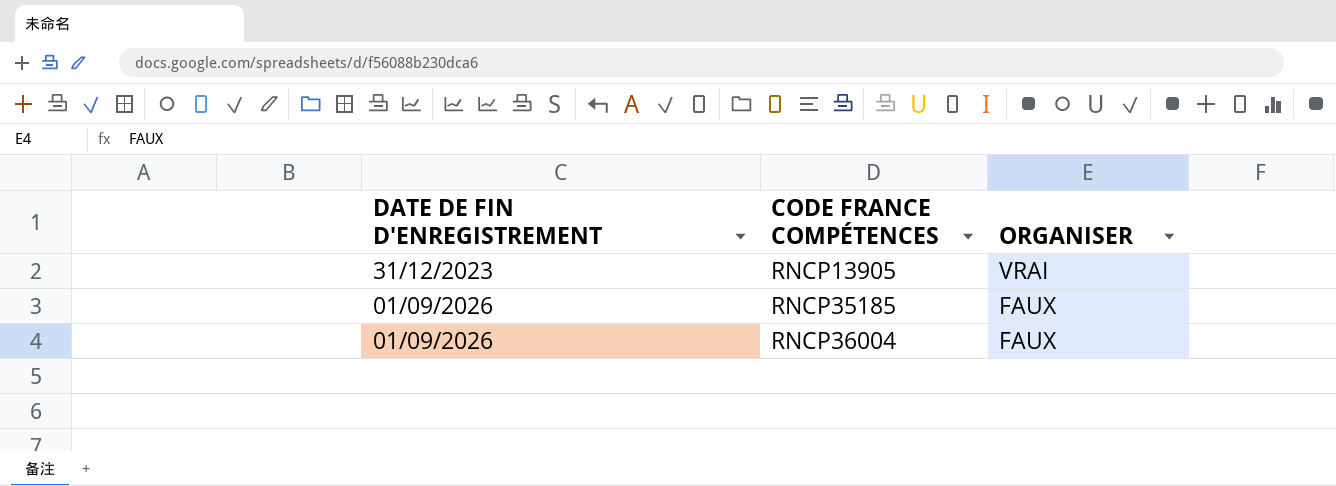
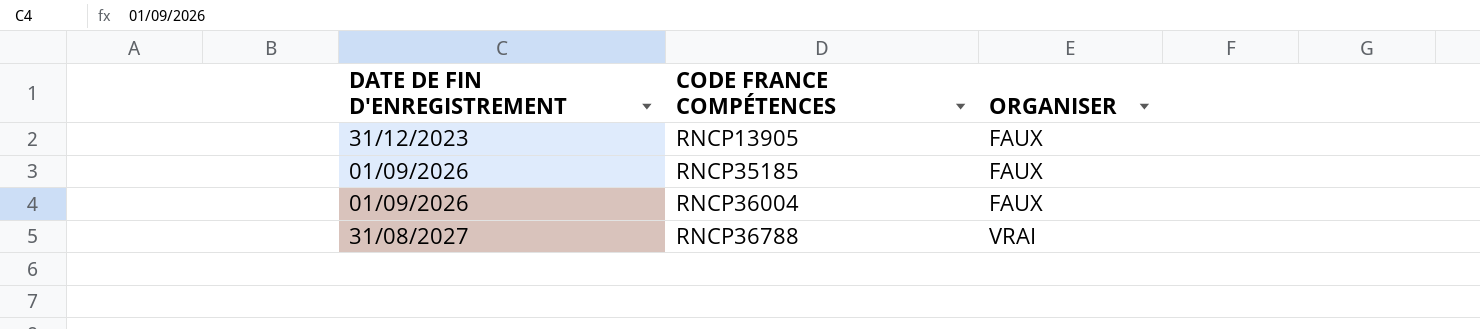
RNCP13905 | ORGANISER: VRAI -> FAUX
row RNCP36788: none -> 31/08/2027 | VRAI

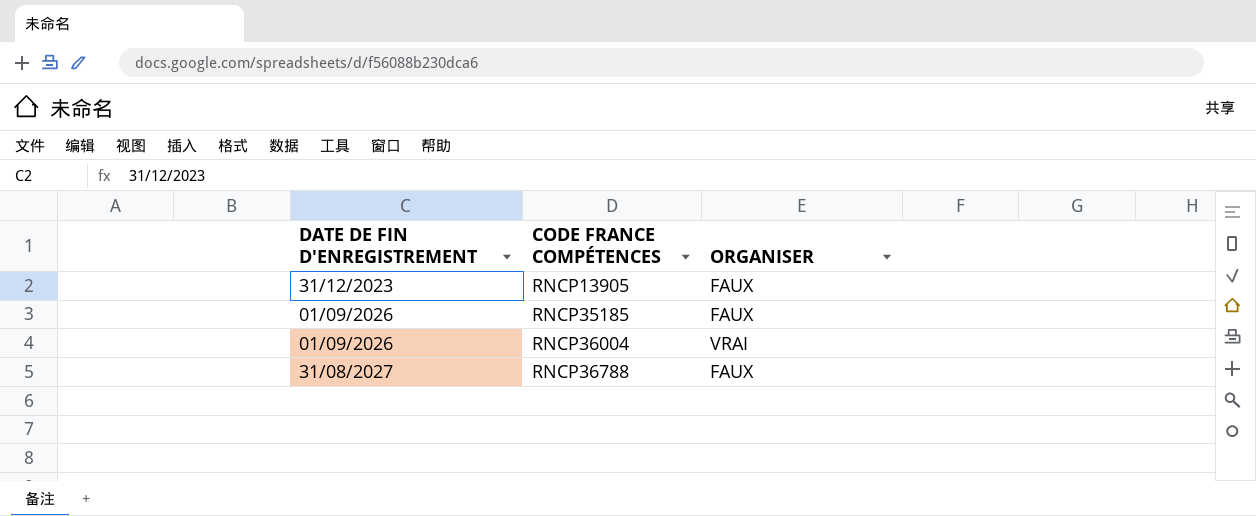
RNCP36004 | ORGANISER: FAUX -> VRAI
RNCP36788 | ORGANISER: VRAI -> FAUX

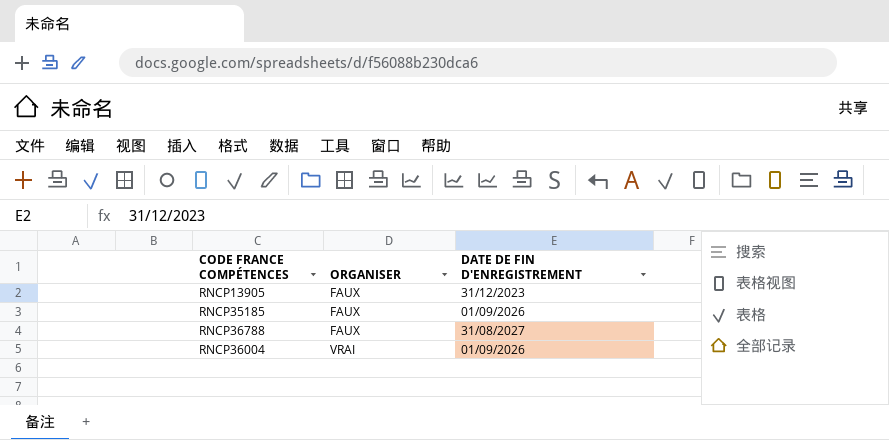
row order: DATE DE FIN D'ENREGISTREMENT ascending -> ORGANISER ascending
column DATE DE FIN D'ENREGISTREMENT | position: 1 -> 3

